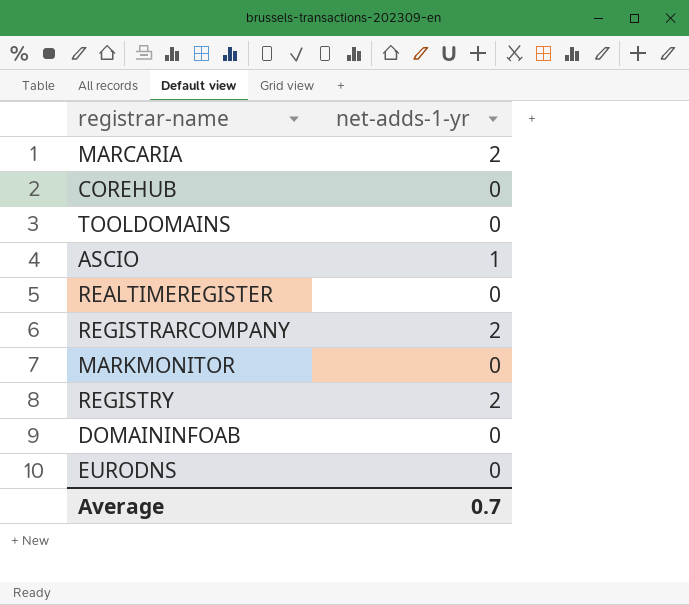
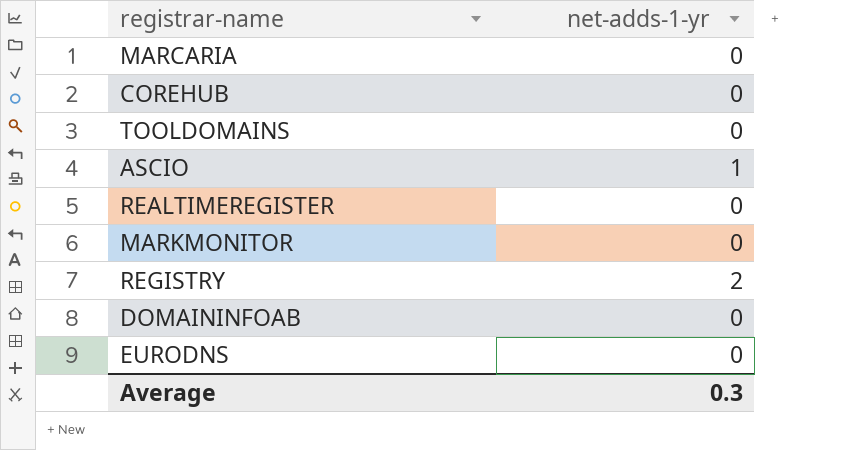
row REGISTRARCOMPANY: 2 -> none
MARCARIA | net-adds-1-yr: 2 -> 0
Average | net-adds-1-yr: 0.7 -> 0.3

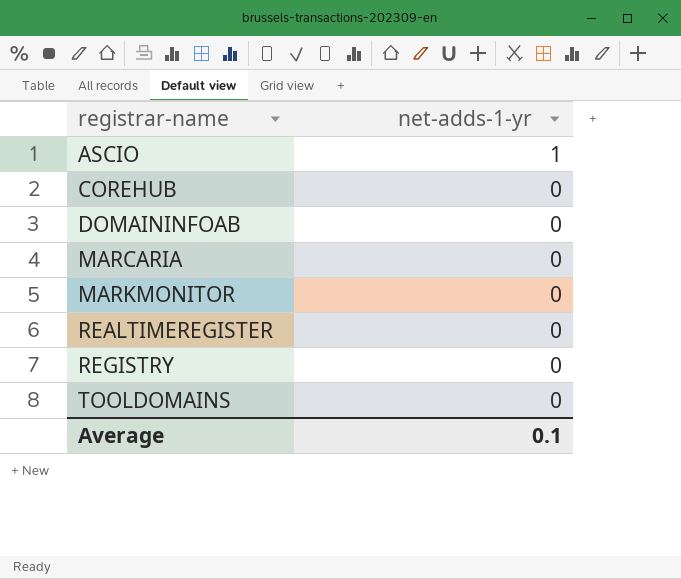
row order: none -> registrar-name ascending
row EURODNS: 0 -> none
REGISTRY | net-adds-1-yr: 2 -> 0
Average | net-adds-1-yr: 0.3 -> 0.1

